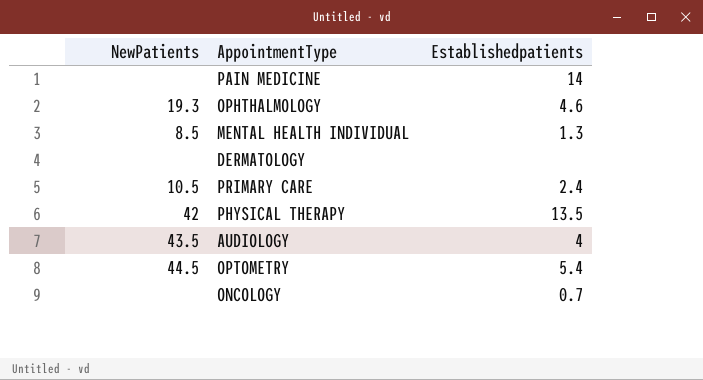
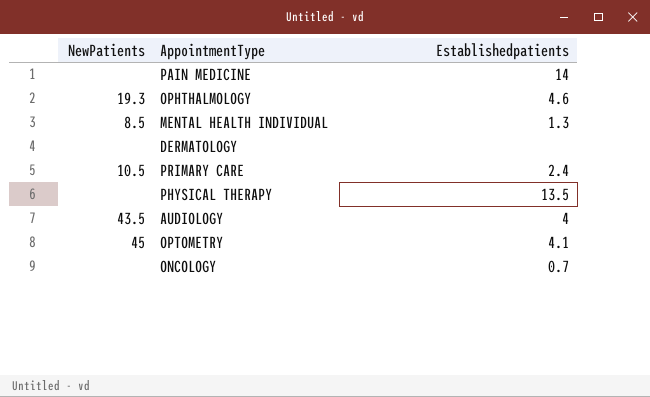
PHYSICAL THERAPY | NewPatients: 42 -> none
OPTOMETRY | NewPatients: 44.5 -> 45
OPTOMETRY | Establishedpatients: 5.4 -> 4.1

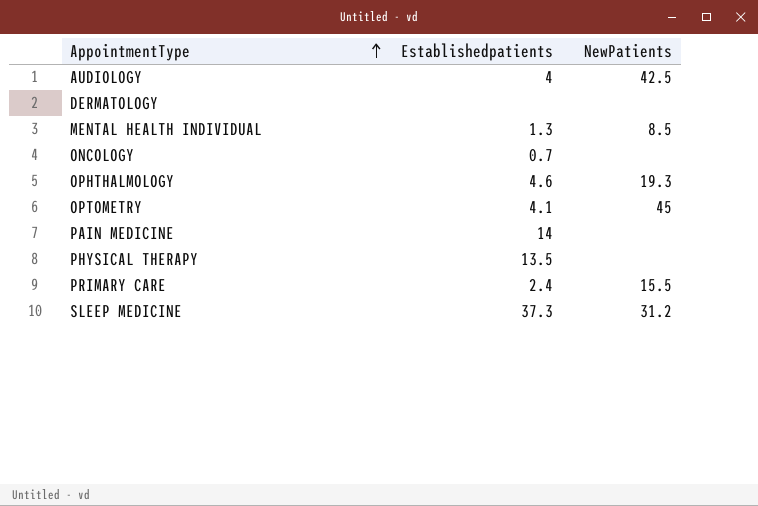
row order: none -> AppointmentType ascending
column NewPatients | position: 1 -> 3
AUDIOLOGY | NewPatients: 43.5 -> 42.5
PRIMARY CARE | NewPatients: 10.5 -> 15.5
row SLEEP MEDICINE: none -> 37.3 | 31.2

